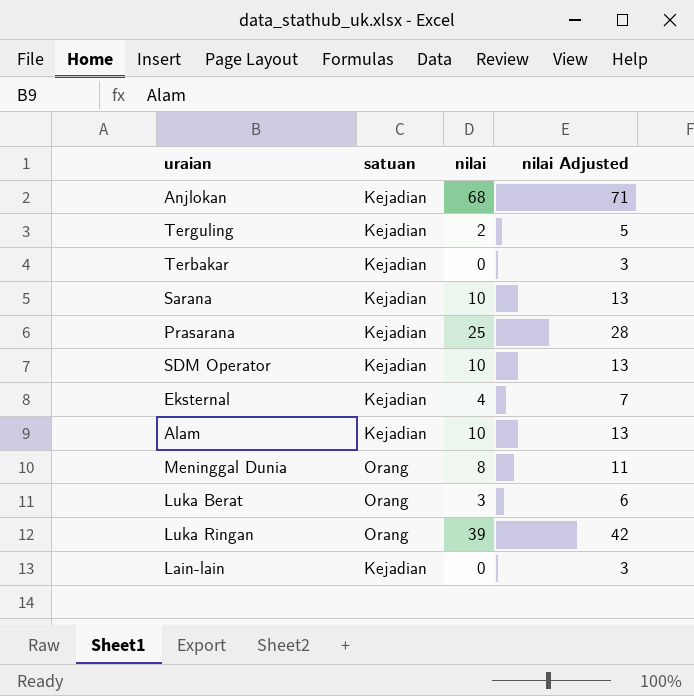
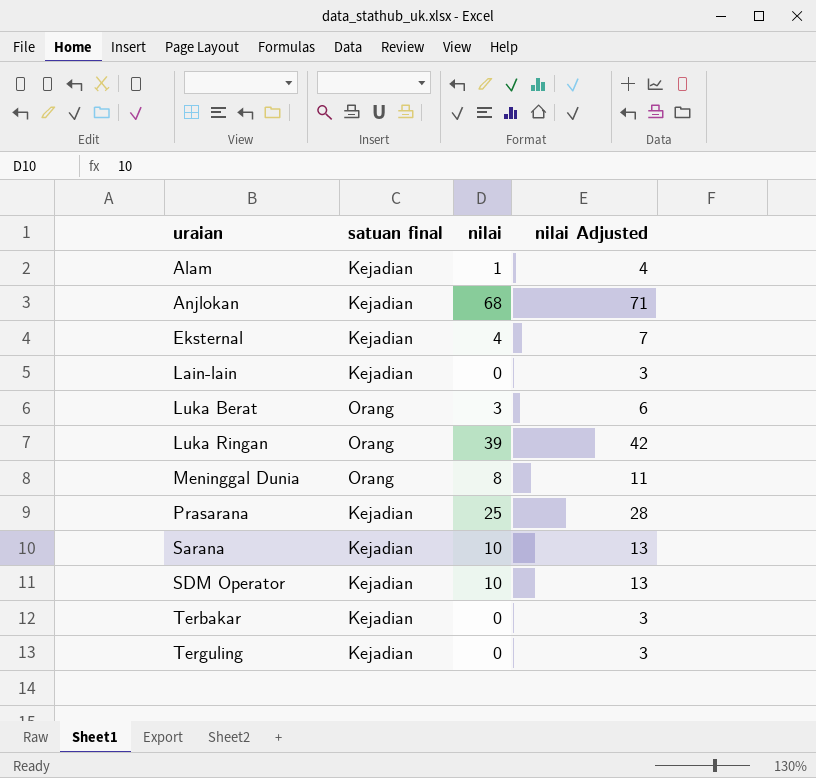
row order: none -> uraian ascending
column name: satuan -> satuan final
Alam | nilai: 10 -> 1
Alam | nilai Adjusted: 13 -> 4
Terguling | nilai: 2 -> 0
Terguling | nilai Adjusted: 5 -> 3

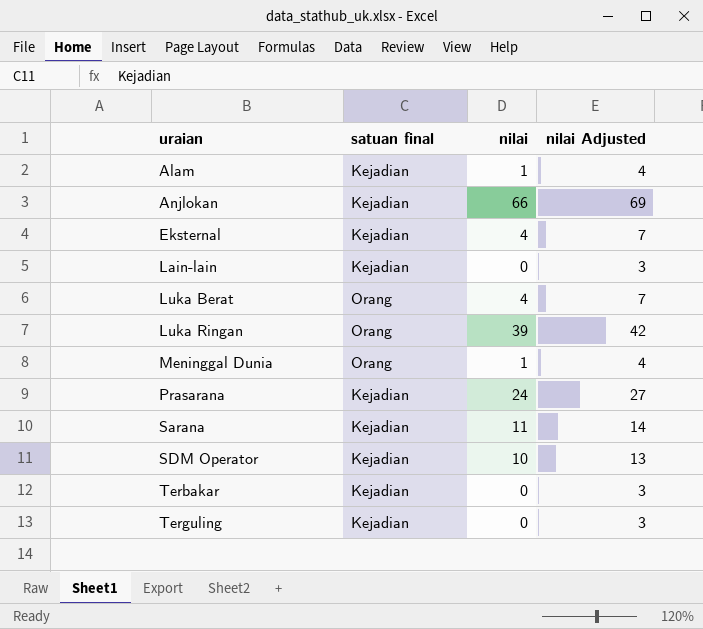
Anjlokan | nilai: 68 -> 66
Anjlokan | nilai Adjusted: 71 -> 69
Luka Berat | nilai: 3 -> 4
Luka Berat | nilai Adjusted: 6 -> 7
Meninggal Dunia | nilai: 8 -> 1
Meninggal Dunia | nilai Adjusted: 11 -> 4
Prasarana | nilai: 25 -> 24
Prasarana | nilai Adjusted: 28 -> 27
Sarana | nilai: 10 -> 11
Sarana | nilai Adjusted: 13 -> 14

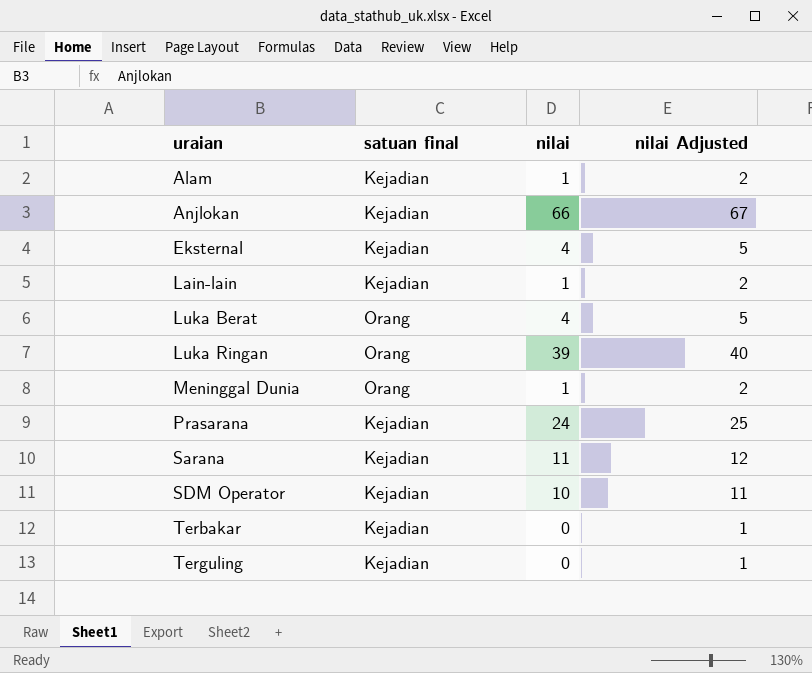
column nilai Adjusted | formula: [nilai] + 3 -> [nilai] + 1
Lain-lain | nilai: 0 -> 1

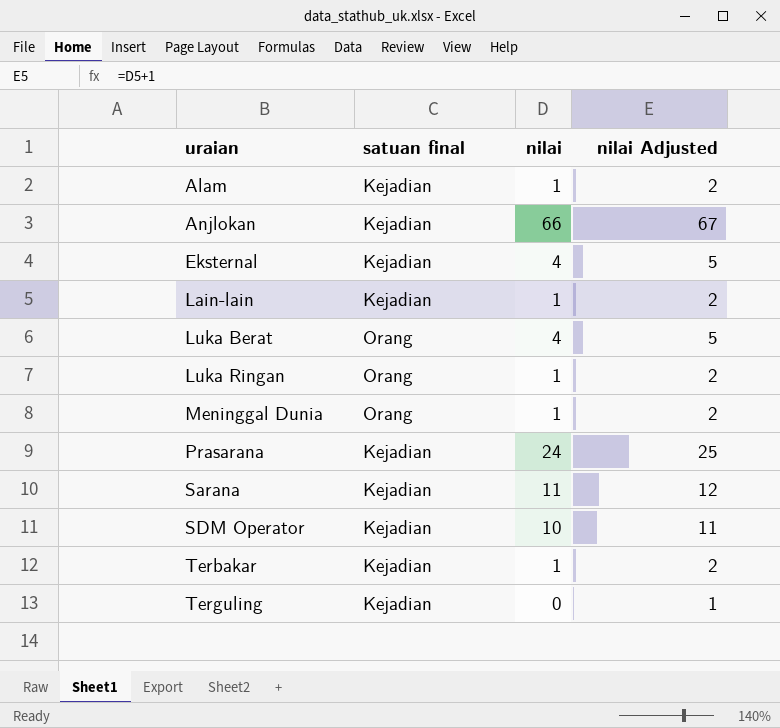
Luka Ringan | nilai: 39 -> 1
Luka Ringan | nilai Adjusted: 40 -> 2
Terbakar | nilai: 0 -> 1
Terbakar | nilai Adjusted: 1 -> 2

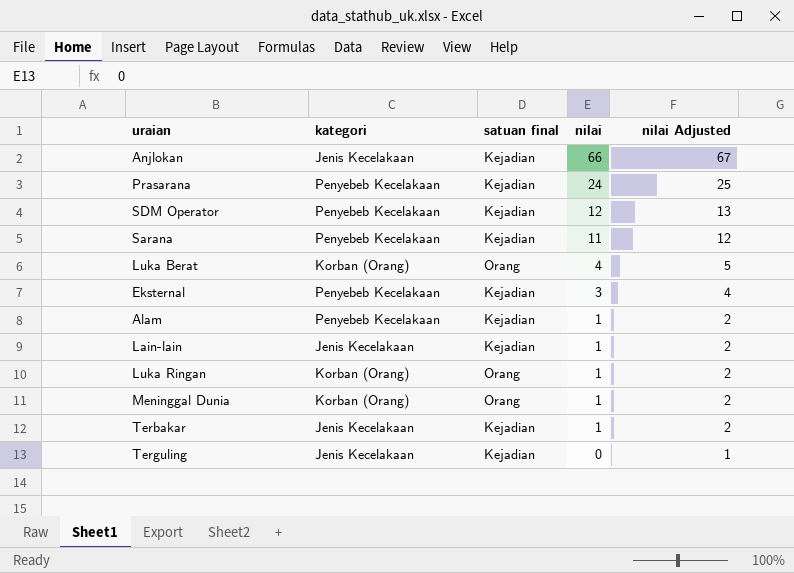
row order: uraian ascending -> nilai descending
column kategori | position: none -> 2
SDM Operator | nilai: 10 -> 12
SDM Operator | nilai Adjusted: 11 -> 13
Eksternal | nilai: 4 -> 3
Eksternal | nilai Adjusted: 5 -> 4

